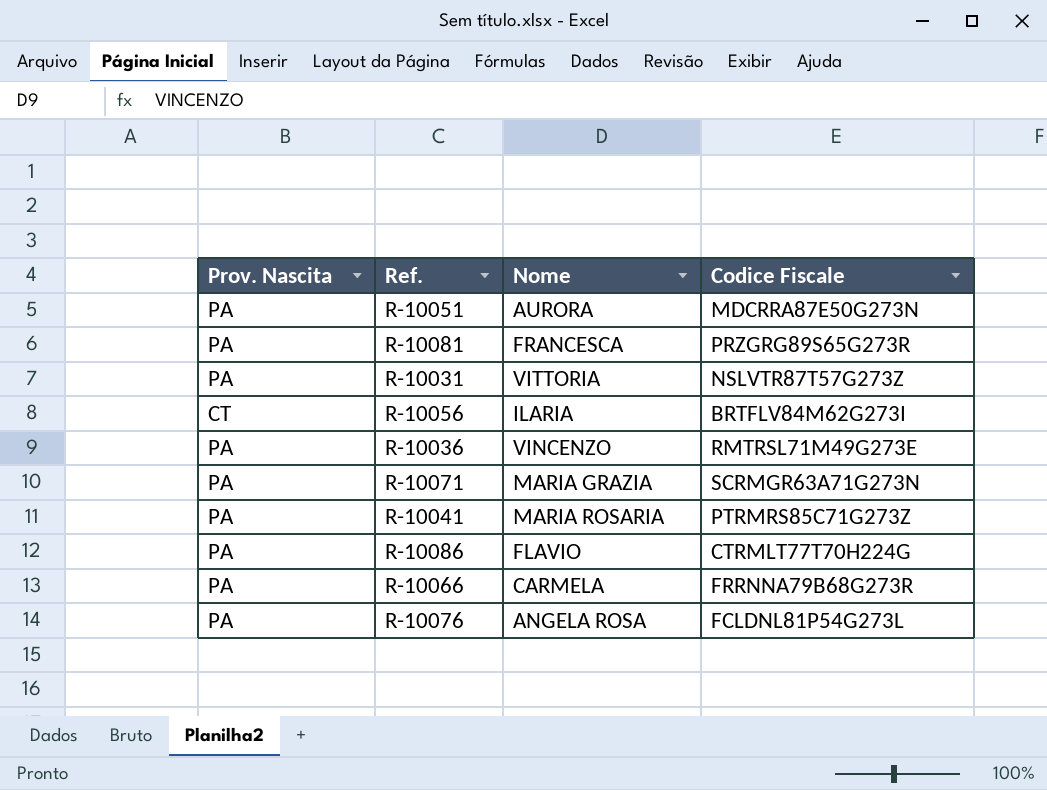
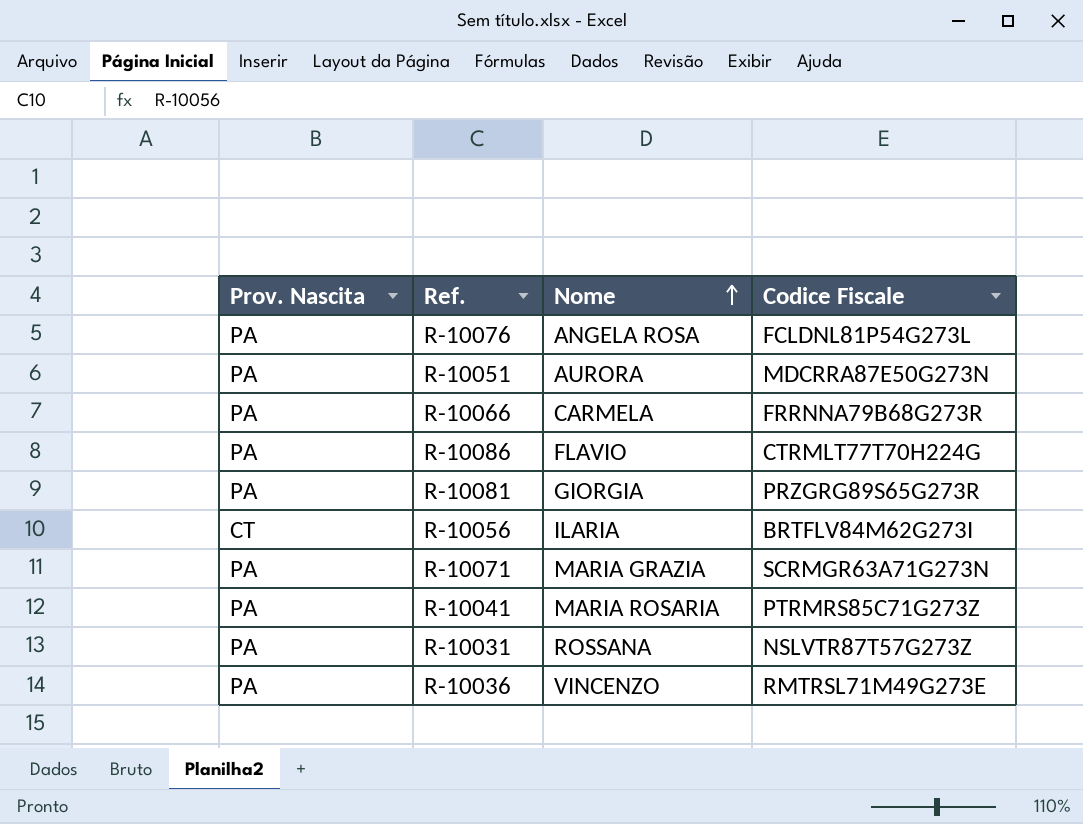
row order: none -> Nome ascending
R-10081 | Nome: FRANCESCA -> GIORGIA
R-10031 | Nome: VITTORIA -> ROSSANA

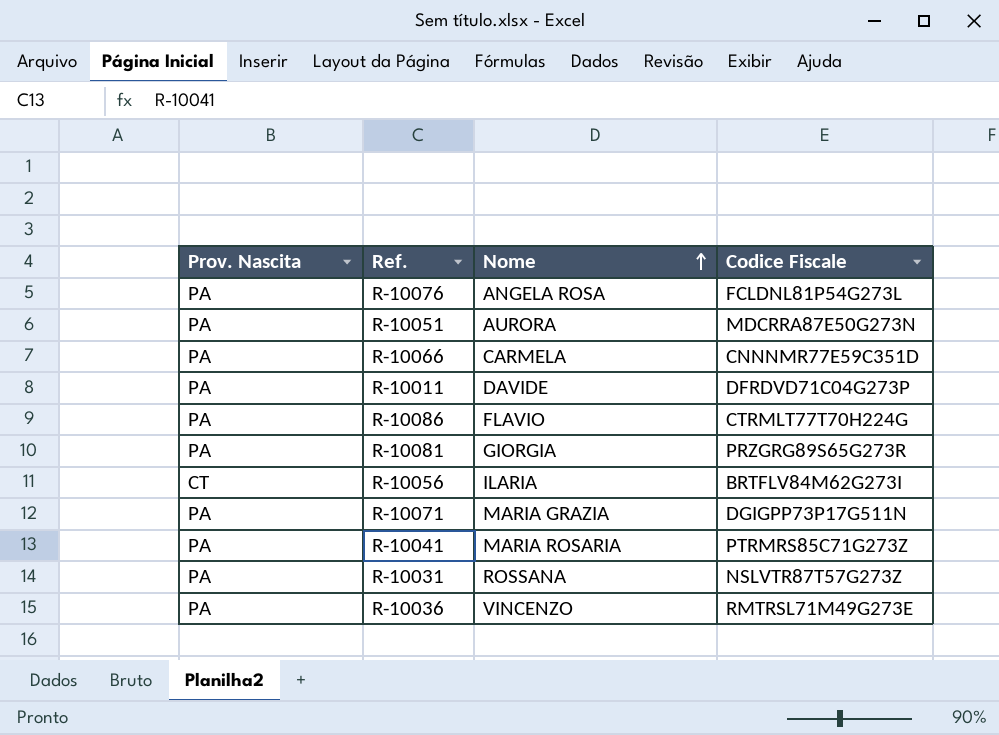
R-10066 | Codice Fiscale: FRRNNA79B68G273R -> CNNNMR77E59C351D
row R-10011: none -> PA | DAVIDE | DFRDVD71C04G273P
R-10071 | Codice Fiscale: SCRMGR63A71G273N -> DGIGPP73P17G511N

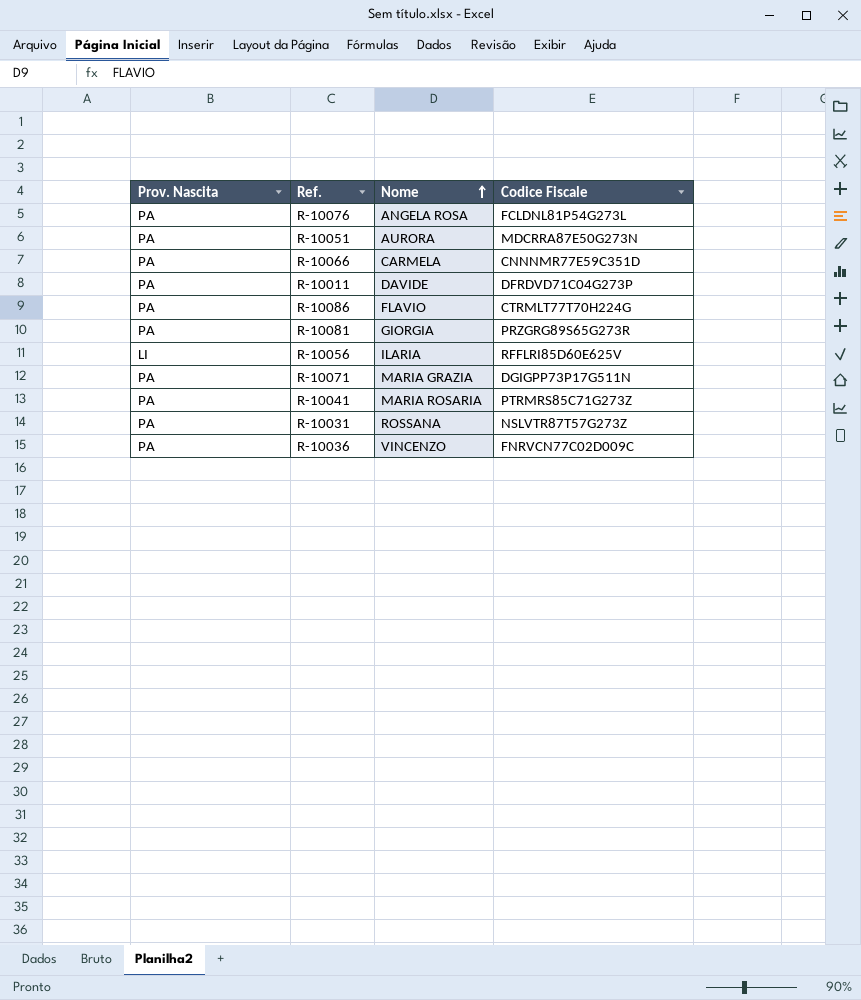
R-10056 | Prov. Nascita: CT -> LI
R-10056 | Codice Fiscale: BRTFLV84M62G273I -> RFFLRI85D60E625V
R-10036 | Codice Fiscale: RMTRSL71M49G273E -> FNRVCN77C02D009C

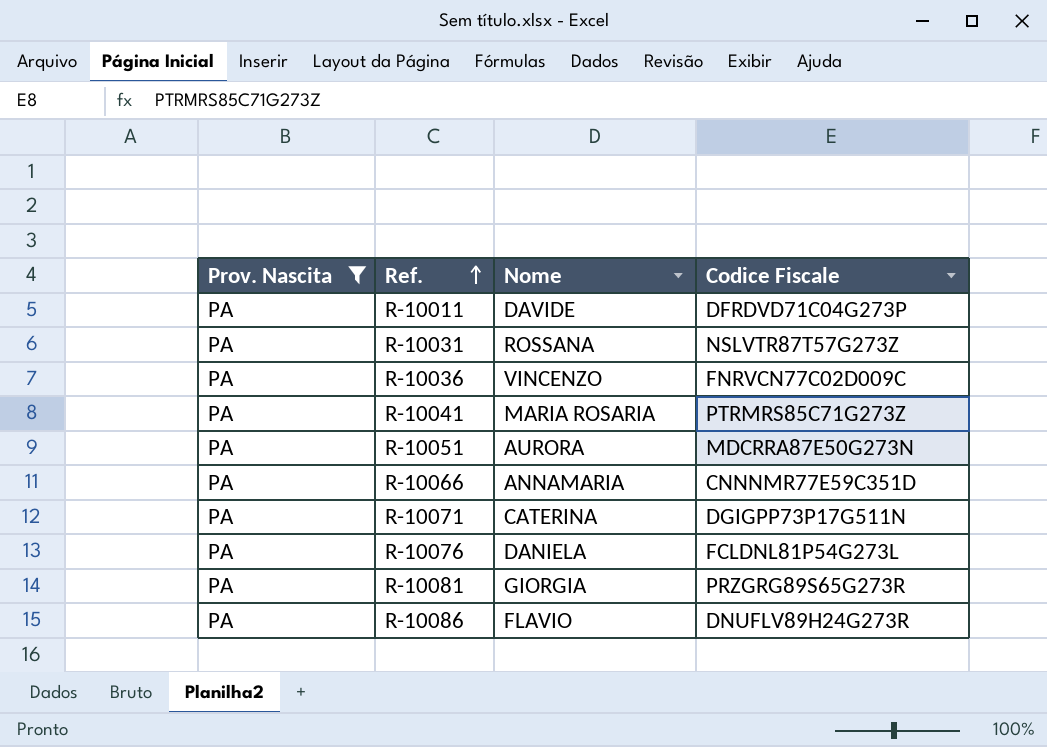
filter: none -> Prov. Nascita = PA
row order: Nome ascending -> Ref. ascending
R-10066 | Nome: CARMELA -> ANNAMARIA
R-10071 | Nome: MARIA GRAZIA -> CATERINA
R-10076 | Nome: ANGELA ROSA -> DANIELA
R-10086 | Codice Fiscale: CTRMLT77T70H224G -> DNUFLV89H24G273R

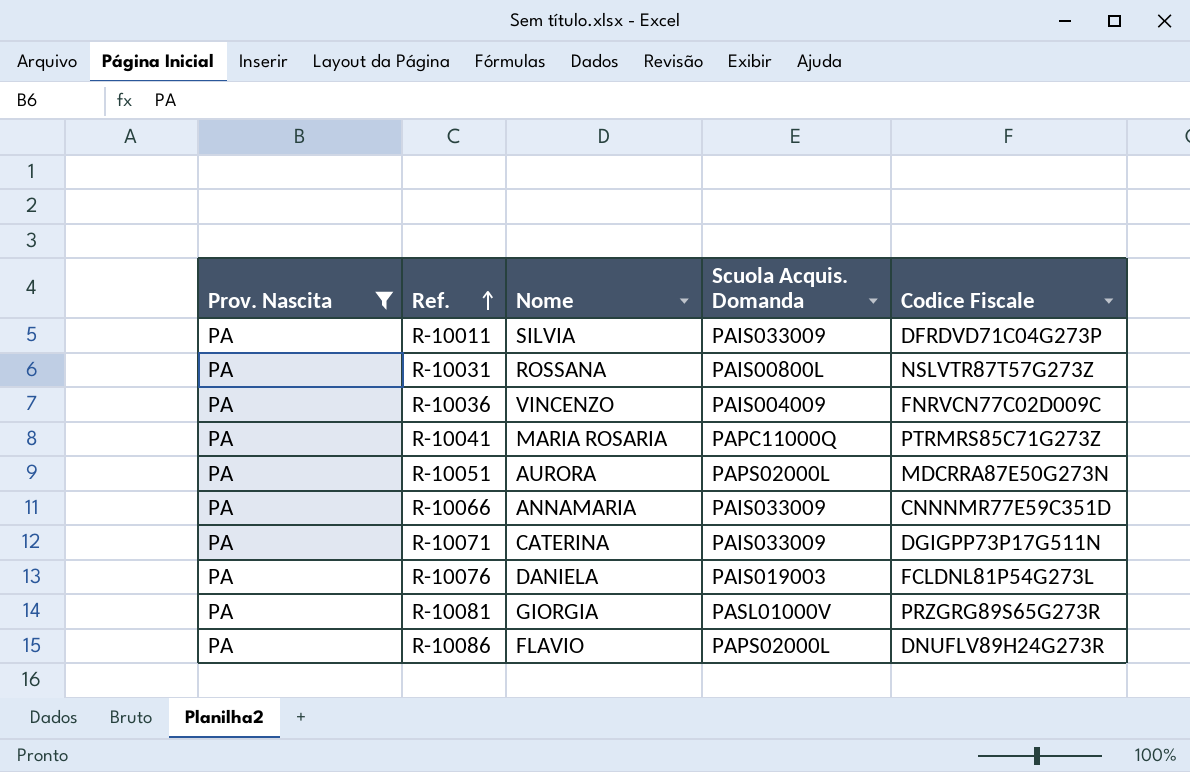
column Scuola Acquis. Domanda | position: none -> 4
R-10011 | Nome: DAVIDE -> SILVIA

